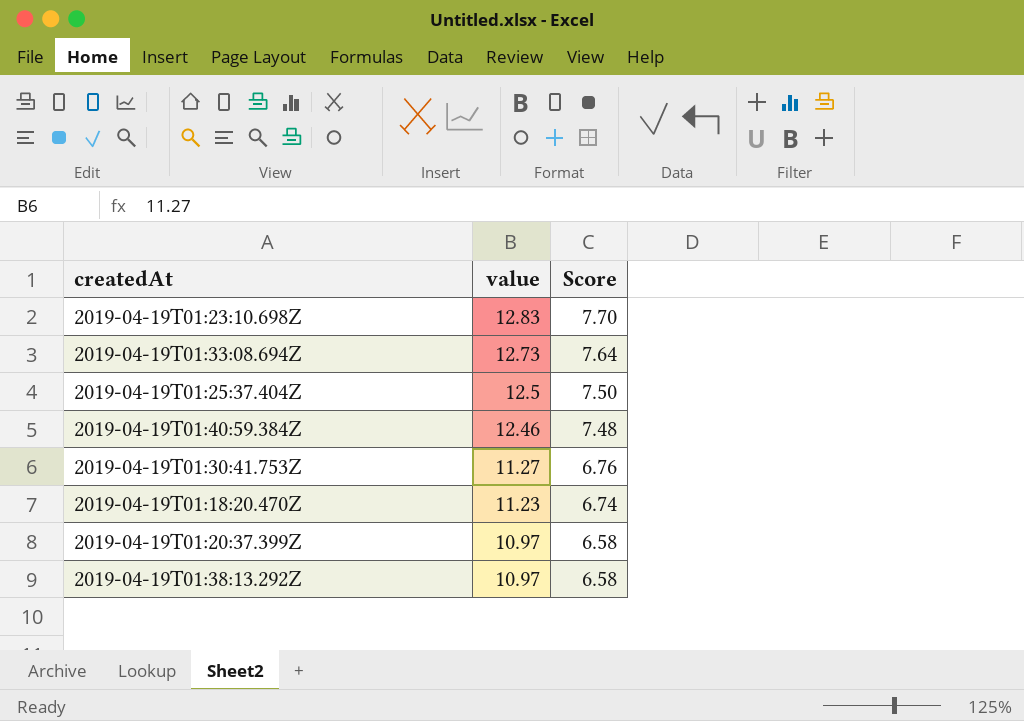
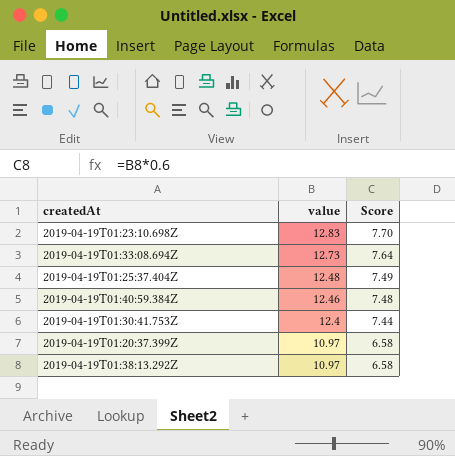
row 2019-04-19T01:18:20.470Z: 11.23 | 6.74 -> none
2019-04-19T01:25:37.404Z | value: 12.5 -> 12.48
2019-04-19T01:25:37.404Z | Score: 7.50 -> 7.49
2019-04-19T01:30:41.753Z | value: 11.27 -> 12.4
2019-04-19T01:30:41.753Z | Score: 6.76 -> 7.44

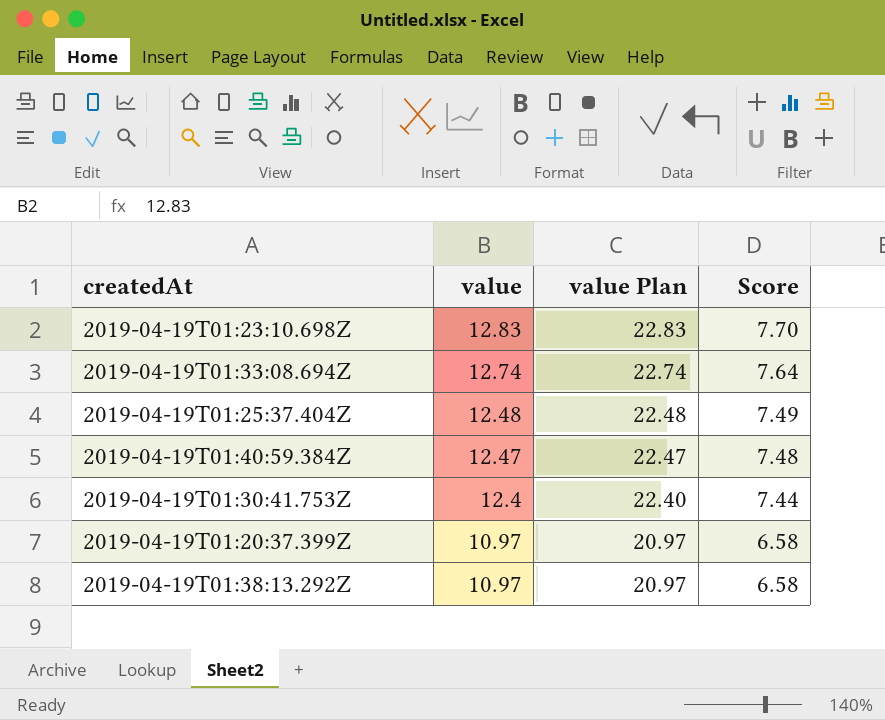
column value Plan | formula: none -> [value] + 10
2019-04-19T01:33:08.694Z | value: 12.73 -> 12.74
2019-04-19T01:40:59.384Z | value: 12.46 -> 12.47

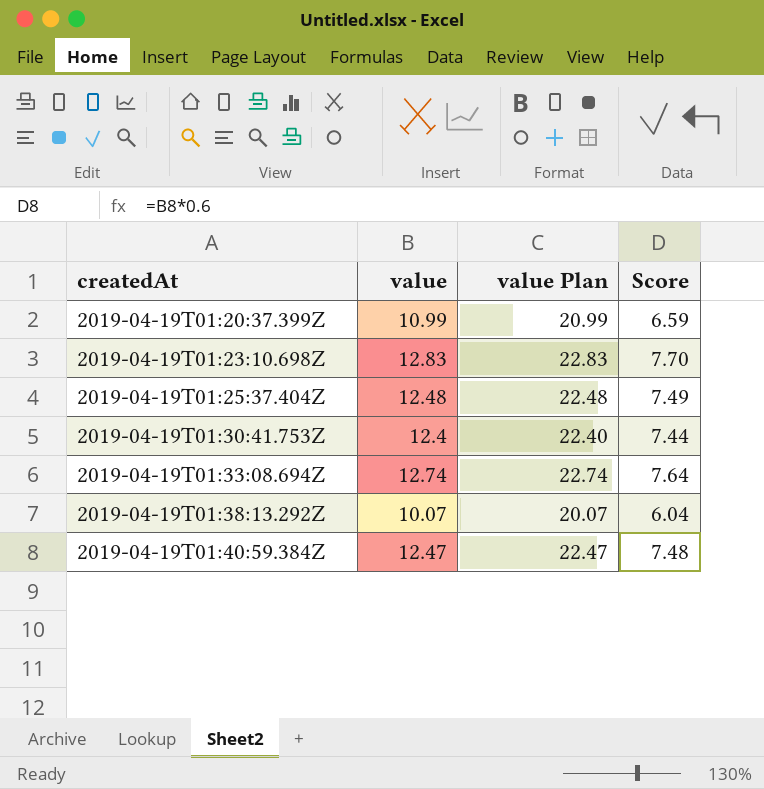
row order: value descending -> createdAt ascending
2019-04-19T01:20:37.399Z | value: 10.97 -> 10.99
2019-04-19T01:20:37.399Z | value Plan: 20.97 -> 20.99
2019-04-19T01:20:37.399Z | Score: 6.58 -> 6.59
2019-04-19T01:38:13.292Z | value: 10.97 -> 10.07
2019-04-19T01:38:13.292Z | value Plan: 20.97 -> 20.07
2019-04-19T01:38:13.292Z | Score: 6.58 -> 6.04

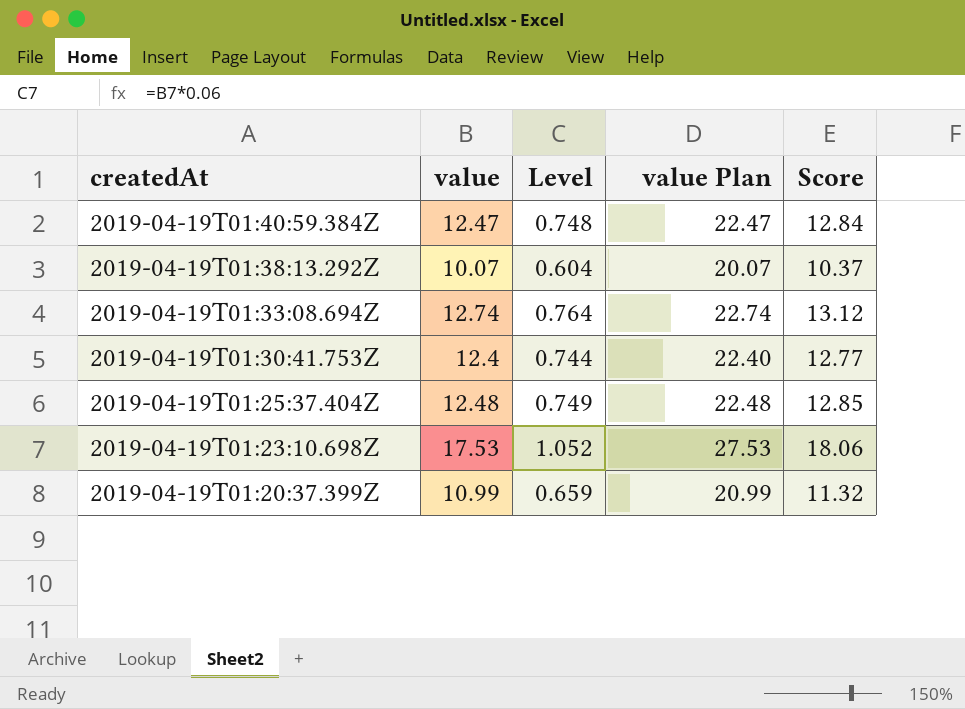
row order: createdAt ascending -> createdAt descending
column Level | formula: none -> [value] * 0.06
column Score | formula: [value] * 0.6 -> [value] * 1.03
2019-04-19T01:23:10.698Z | value: 12.83 -> 17.53
2019-04-19T01:23:10.698Z | value Plan: 22.83 -> 27.53

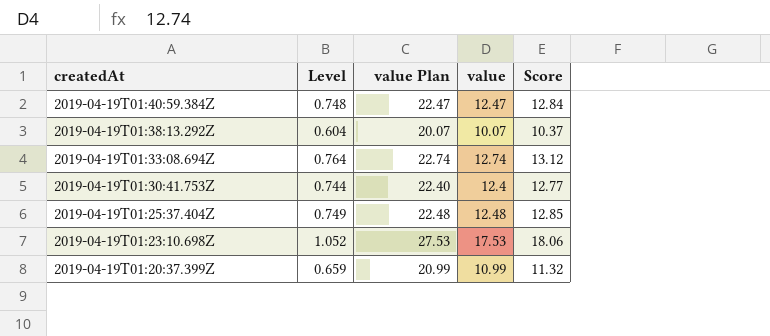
column value | position: 2 -> 4

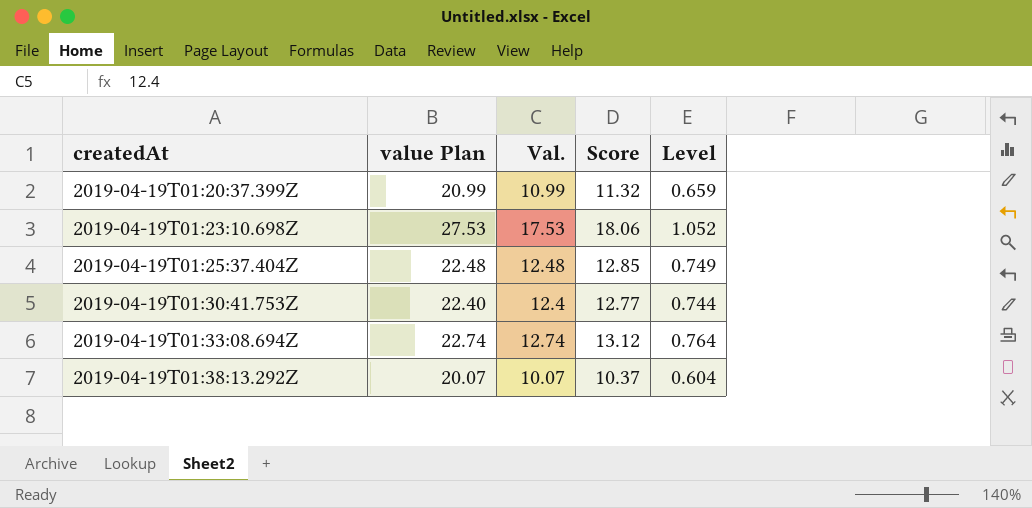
row order: createdAt descending -> createdAt ascending
column name: value -> Val.
column Level | position: 2 -> 5
row 2019-04-19T01:40:59.384Z: 0.748 | 22.47 | 12.47 | 12.84 -> none

